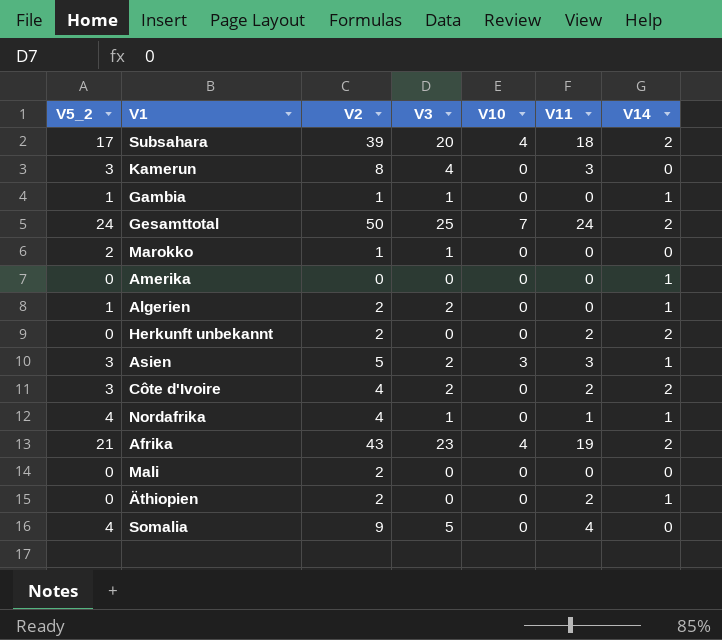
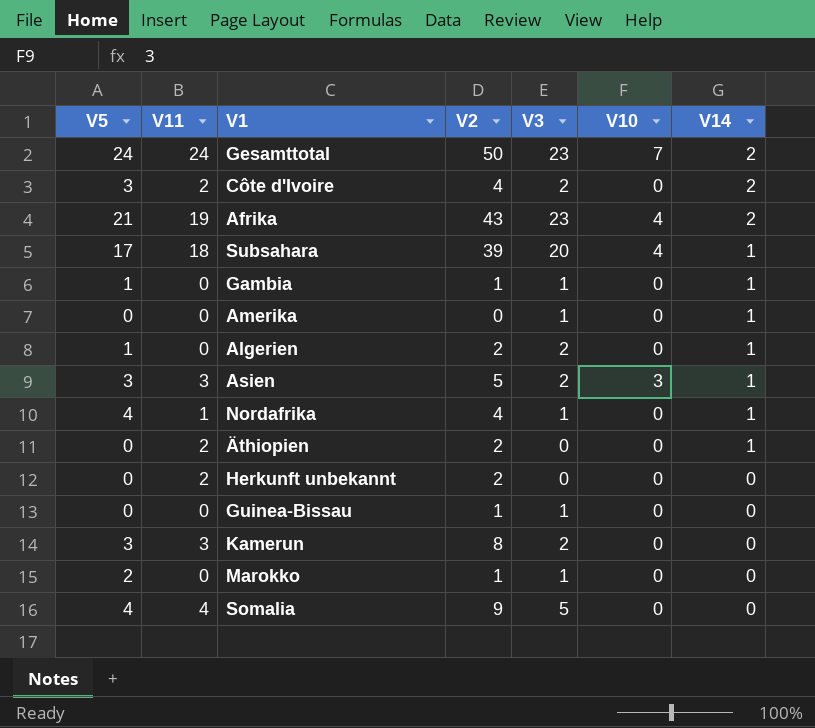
row order: none -> V14 descending
column name: V5_2 -> V5
column V11 | position: 6 -> 2
row Mali: 0 | 2 | 0 | 0 | 0 | 0 -> none
Gesamttotal | V3: 25 -> 23
Subsahara | V14: 2 -> 1
Amerika | V3: 0 -> 1
Herkunft unbekannt | V14: 2 -> 0
row Guinea-Bissau: none -> 0 | 0 | 1 | 1 | 0 | 0
Kamerun | V3: 4 -> 2

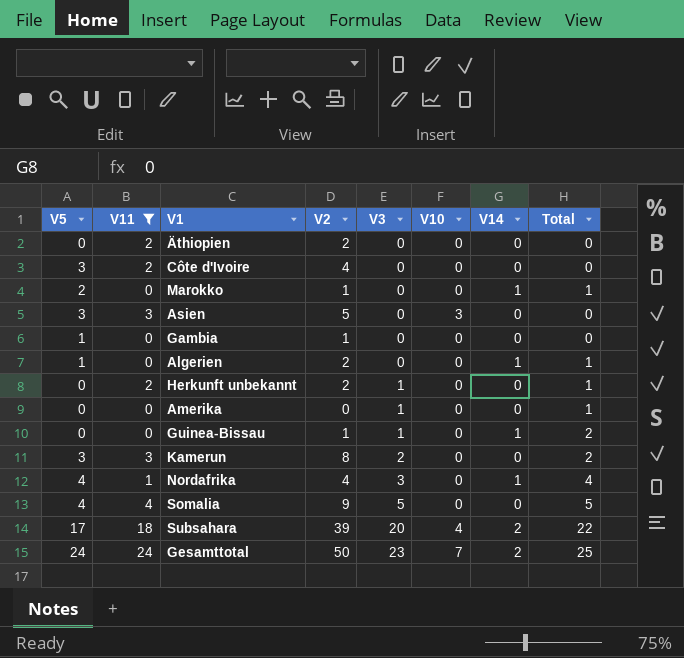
filter: none -> V11 != 19
row order: V14 descending -> V3 ascending
column Total | formula: none -> [V3] + [V14]
Äthiopien | V14: 1 -> 0
Côte d'Ivoire | V3: 2 -> 0
Côte d'Ivoire | V14: 2 -> 0
Marokko | V3: 1 -> 0
Marokko | V14: 0 -> 1
Asien | V3: 2 -> 0
Asien | V14: 1 -> 0
Gambia | V3: 1 -> 0
Gambia | V14: 1 -> 0
Algerien | V3: 2 -> 0
Herkunft unbekannt | V3: 0 -> 1
Amerika | V14: 1 -> 0
Guinea-Bissau | V14: 0 -> 1
Nordafrika | V3: 1 -> 3
Subsahara | V14: 1 -> 2

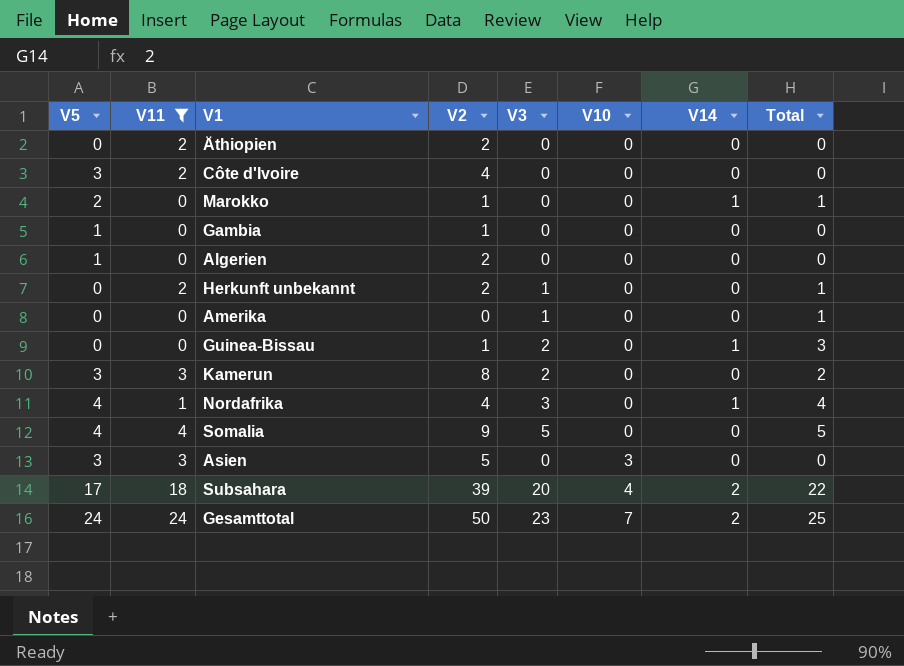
row order: V3 ascending -> V10 ascending
Algerien | V14: 1 -> 0
Algerien | Total: 1 -> 0
Guinea-Bissau | V3: 1 -> 2
Guinea-Bissau | Total: 2 -> 3

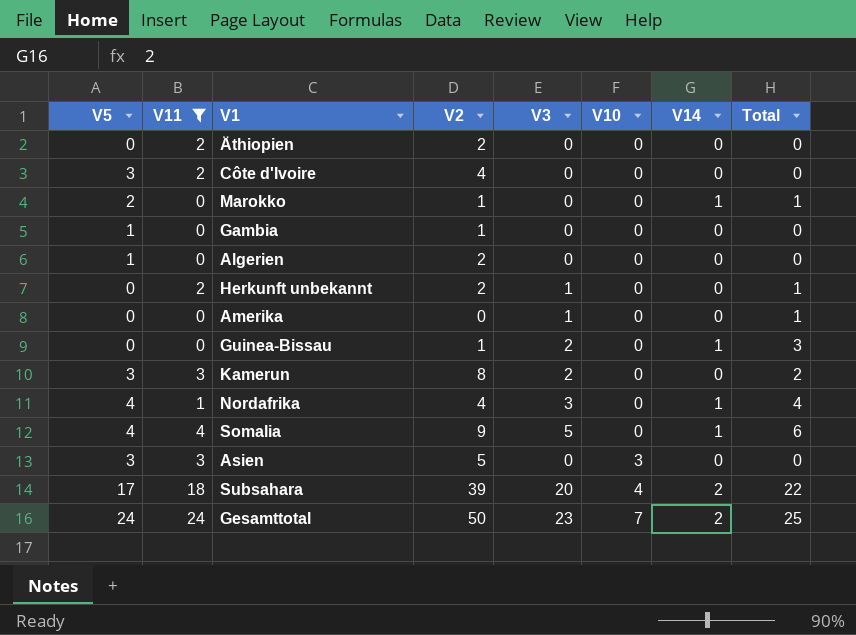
Somalia | V14: 0 -> 1
Somalia | Total: 5 -> 6

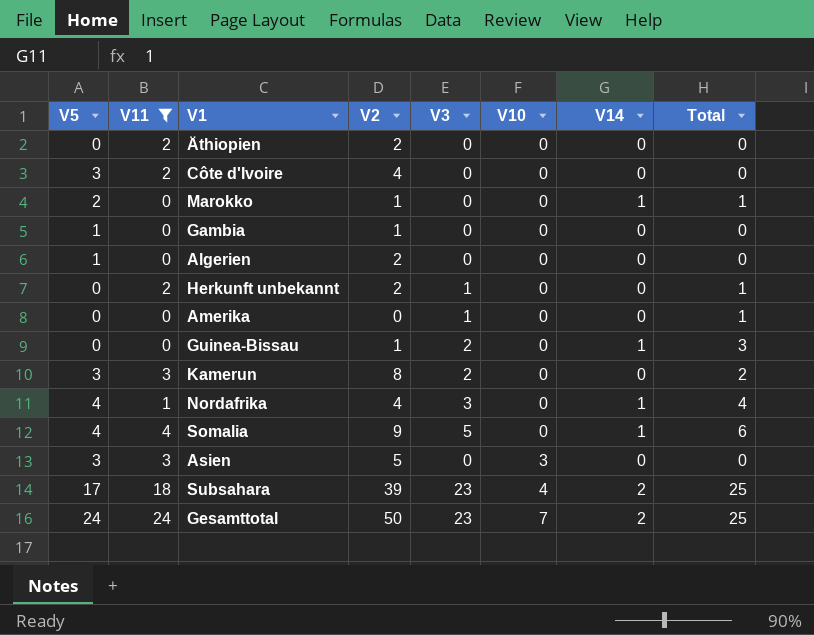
Subsahara | V3: 20 -> 23
Subsahara | Total: 22 -> 25

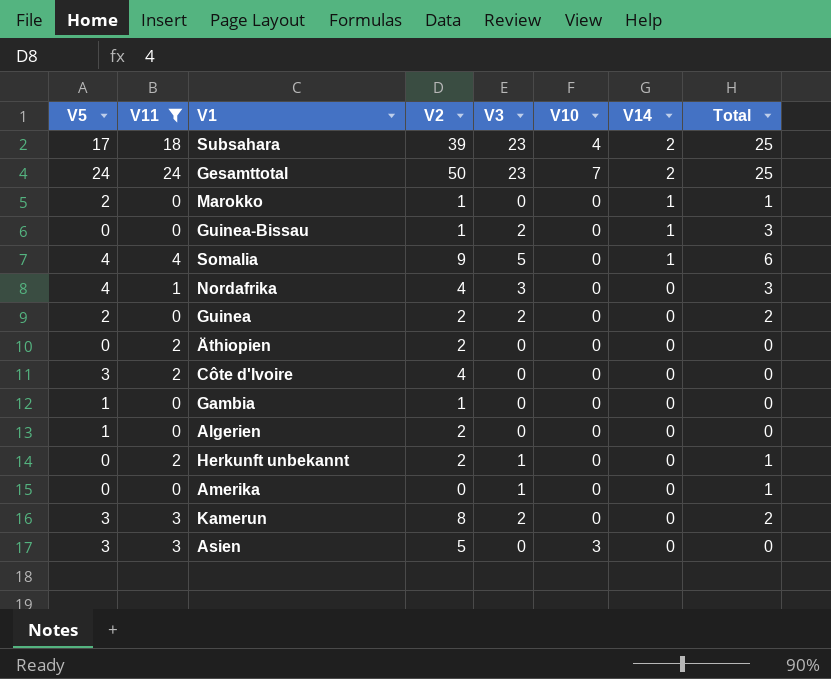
row order: V10 ascending -> V14 descending
Nordafrika | V14: 1 -> 0
Nordafrika | Total: 4 -> 3
row Guinea: none -> 2 | 0 | 2 | 2 | 0 | 0 | 2

